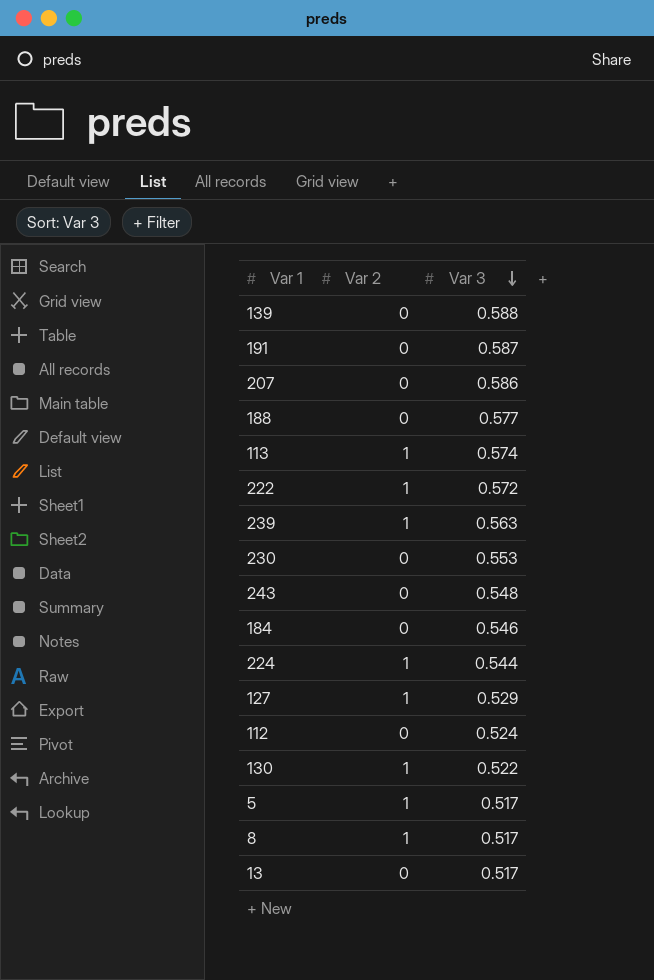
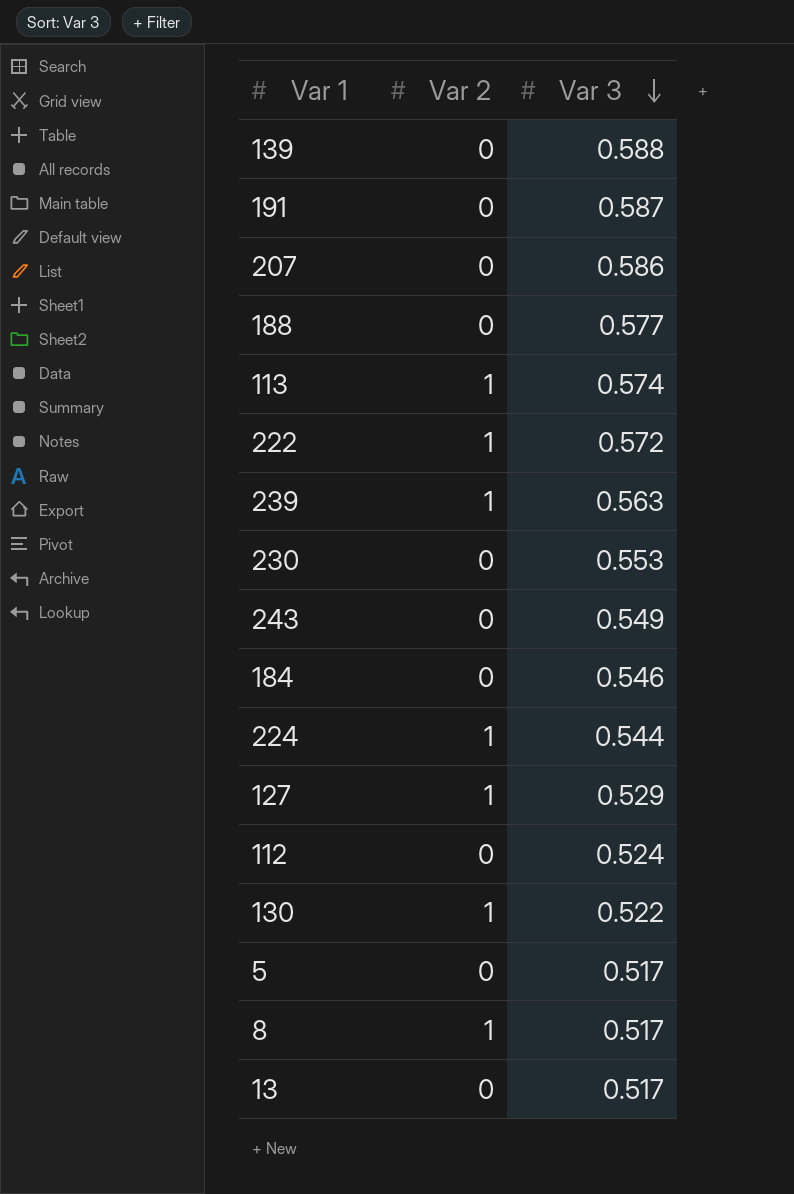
243 | Var 3: 0.548 -> 0.549
5 | Var 2: 1 -> 0

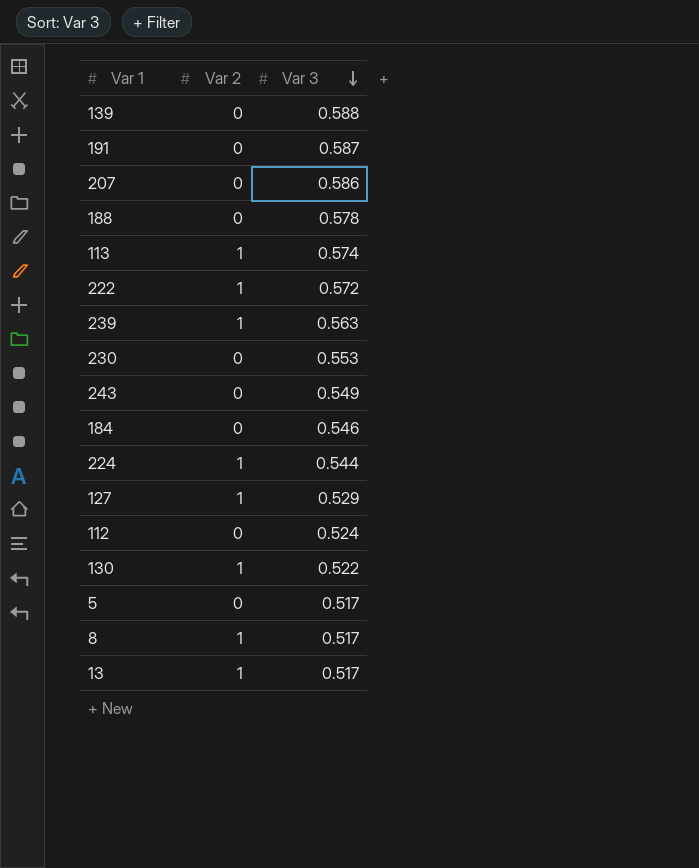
188 | Var 3: 0.577 -> 0.578
13 | Var 2: 0 -> 1

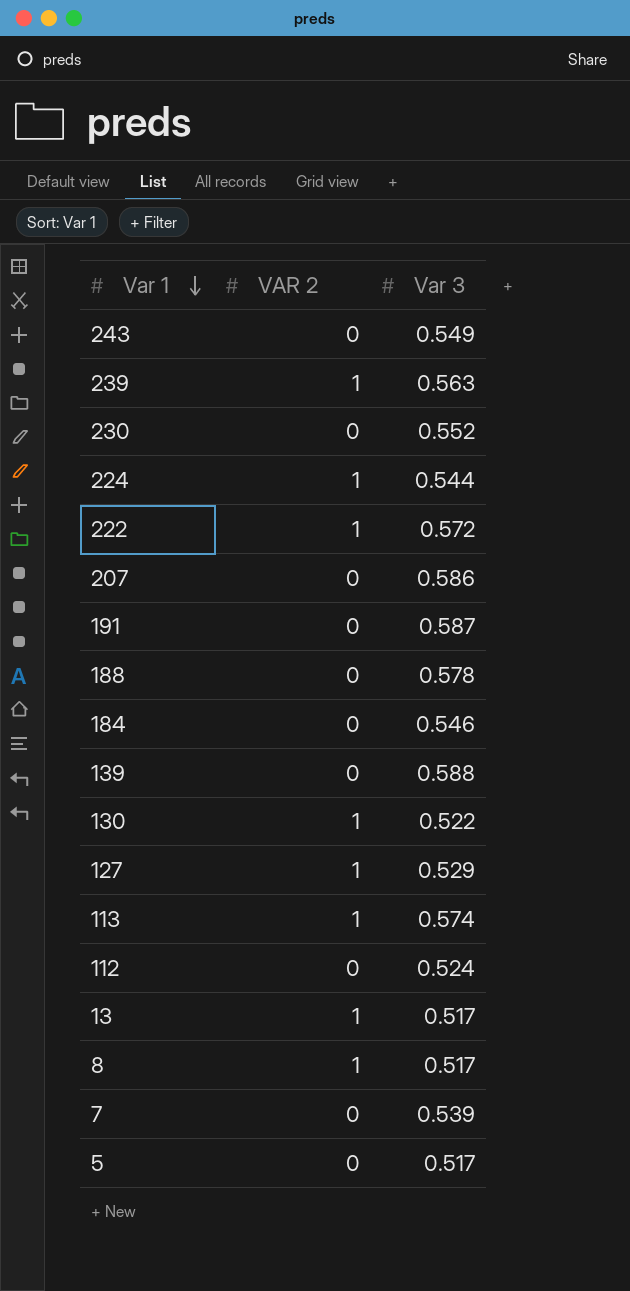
row order: Var 3 descending -> Var 1 descending
column name: Var 2 -> VAR 2
230 | Var 3: 0.553 -> 0.552
row 7: none -> 0 | 0.539

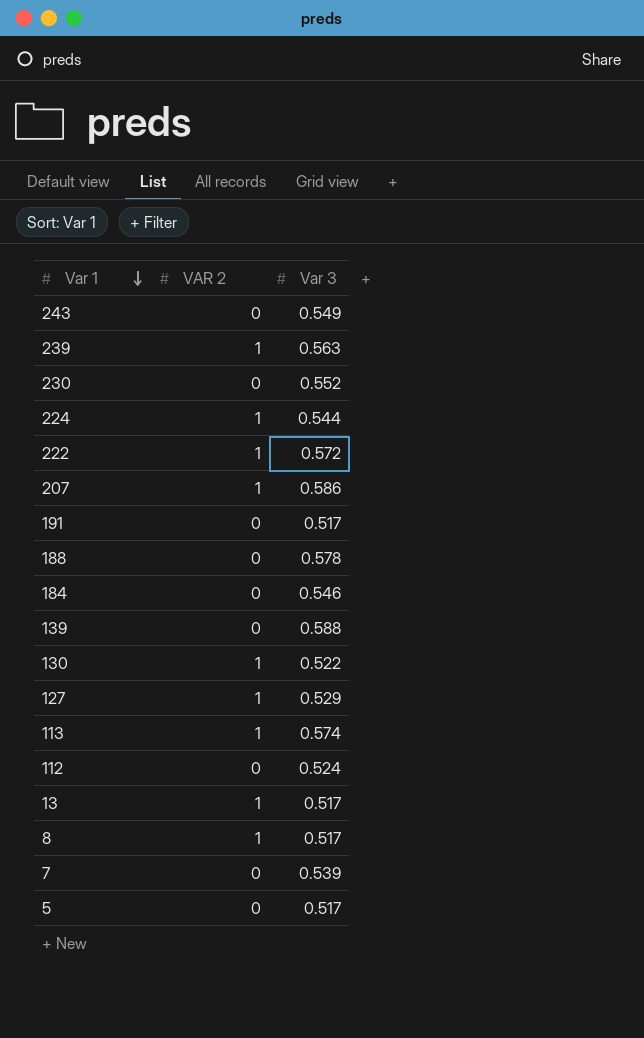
207 | VAR 2: 0 -> 1
191 | Var 3: 0.587 -> 0.517

